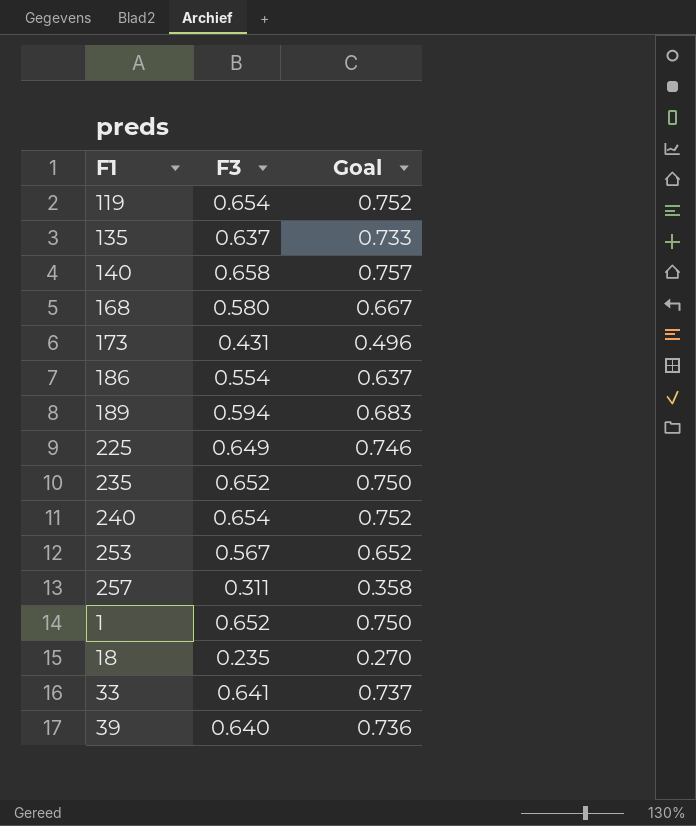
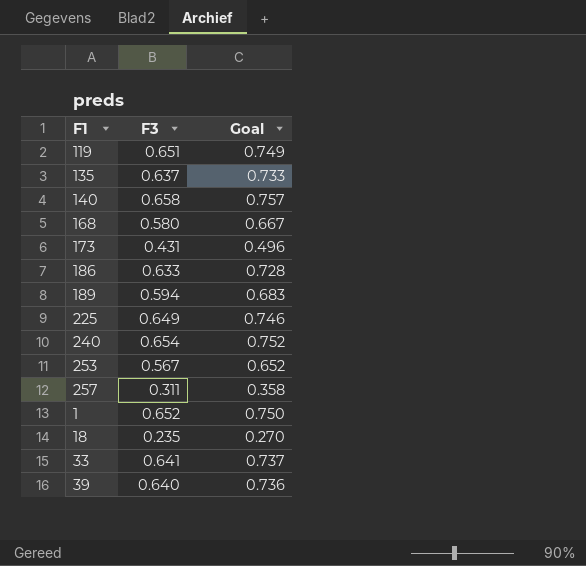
row 235: 0.652 | 0.750 -> none
119 | F3: 0.654 -> 0.651
119 | Goal: 0.752 -> 0.749
186 | F3: 0.554 -> 0.633
186 | Goal: 0.637 -> 0.728

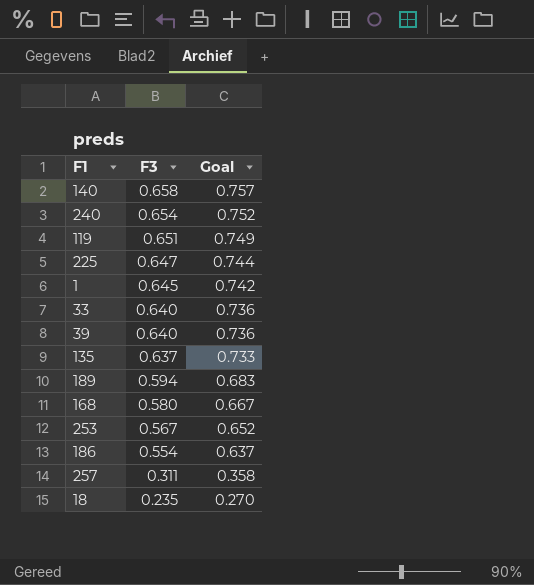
row order: none -> F3 descending
row 173: 0.431 | 0.496 -> none
225 | F3: 0.649 -> 0.647
225 | Goal: 0.746 -> 0.744
1 | F3: 0.652 -> 0.645
1 | Goal: 0.750 -> 0.742
33 | F3: 0.641 -> 0.640
33 | Goal: 0.737 -> 0.736
186 | F3: 0.633 -> 0.554
186 | Goal: 0.728 -> 0.637

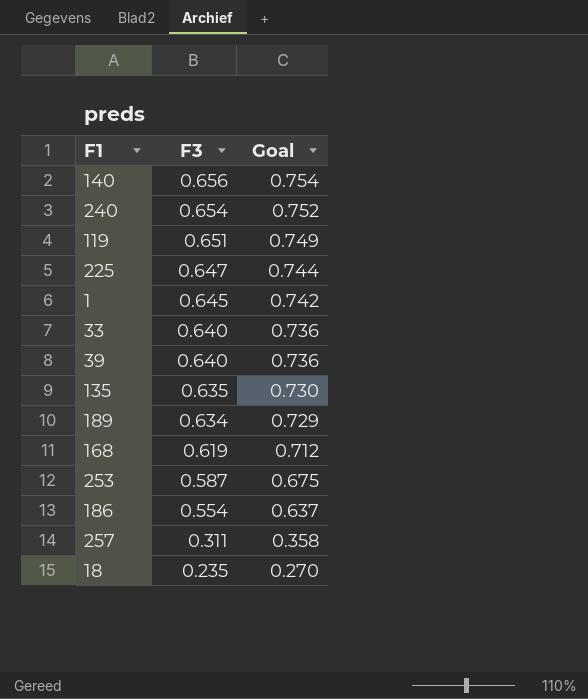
140 | F3: 0.658 -> 0.656
140 | Goal: 0.757 -> 0.754
135 | F3: 0.637 -> 0.635
135 | Goal: 0.733 -> 0.730
189 | F3: 0.594 -> 0.634
189 | Goal: 0.683 -> 0.729
168 | F3: 0.580 -> 0.619
168 | Goal: 0.667 -> 0.712
253 | F3: 0.567 -> 0.587
253 | Goal: 0.652 -> 0.675

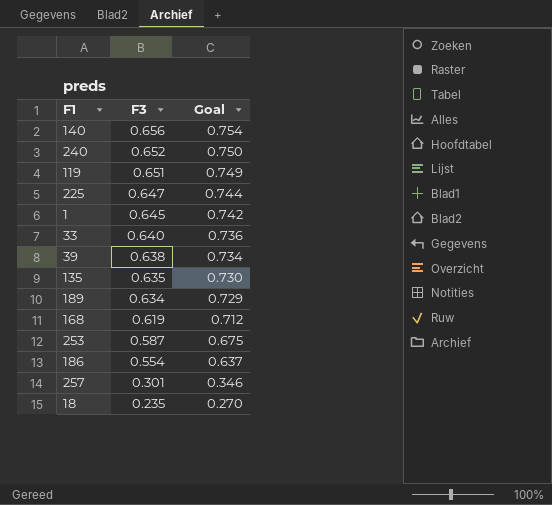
240 | F3: 0.654 -> 0.652
240 | Goal: 0.752 -> 0.750
39 | F3: 0.640 -> 0.638
39 | Goal: 0.736 -> 0.734
257 | F3: 0.311 -> 0.301
257 | Goal: 0.358 -> 0.346

